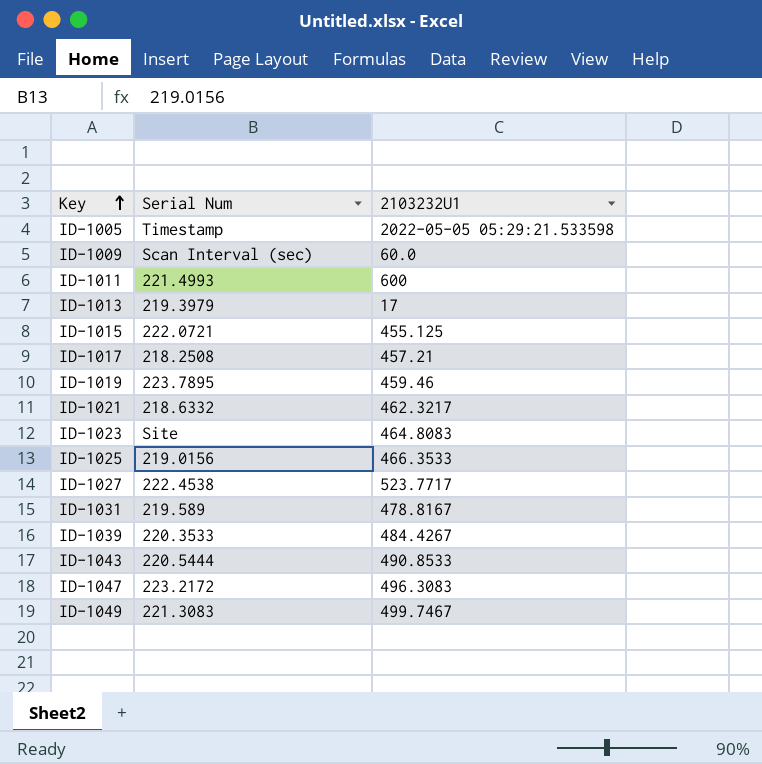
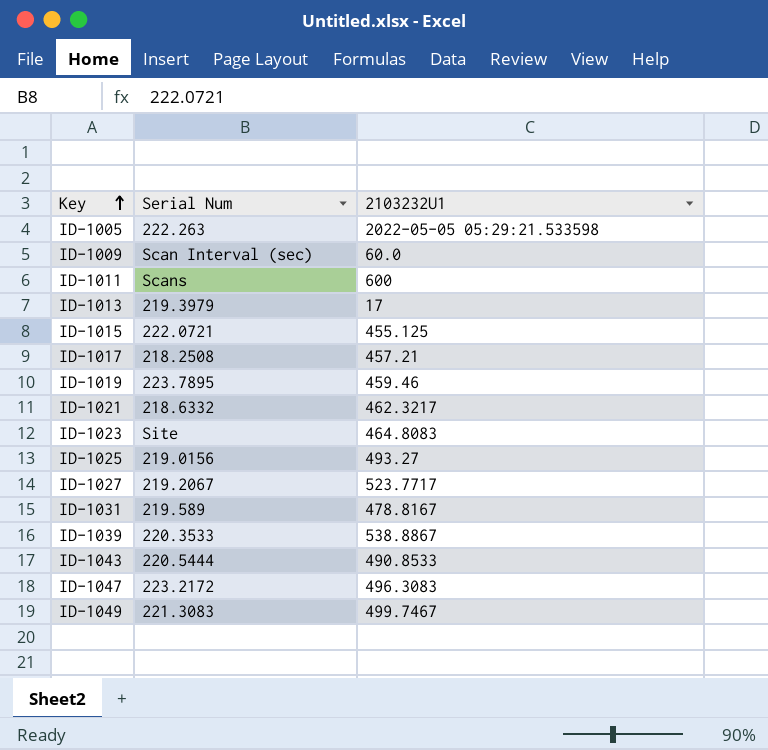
ID-1005 | Serial Num: Timestamp -> 222.263
ID-1011 | Serial Num: 221.4993 -> Scans
ID-1025 | 2103232U1: 466.3533 -> 493.27
ID-1027 | Serial Num: 222.4538 -> 219.2067
ID-1039 | 2103232U1: 484.4267 -> 538.8867

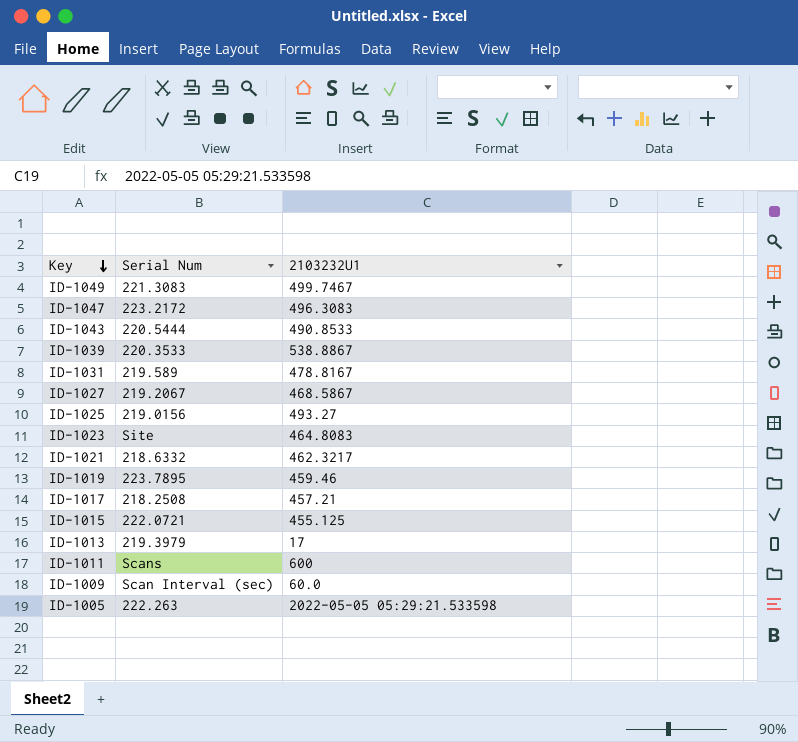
row order: Key ascending -> Key descending
ID-1027 | 2103232U1: 523.7717 -> 468.5867

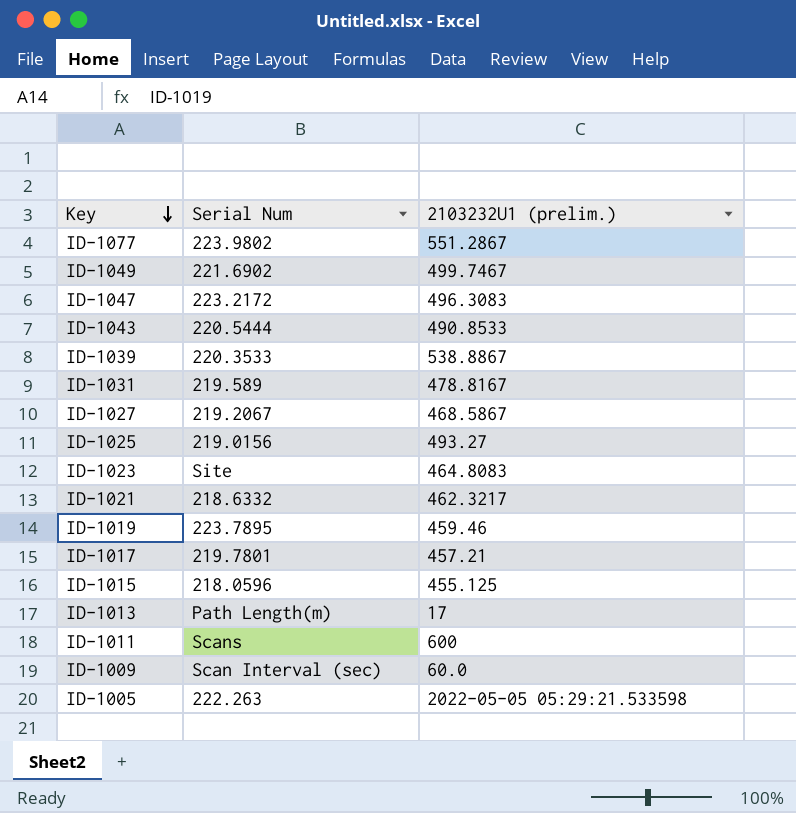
column name: 2103232U1 -> 2103232U1 (prelim.)
row ID-1077: none -> 223.9802 | 551.2867
ID-1049 | Serial Num: 221.3083 -> 221.6902
ID-1017 | Serial Num: 218.2508 -> 219.7801
ID-1015 | Serial Num: 222.0721 -> 218.0596
ID-1013 | Serial Num: 219.3979 -> Path Length(m)

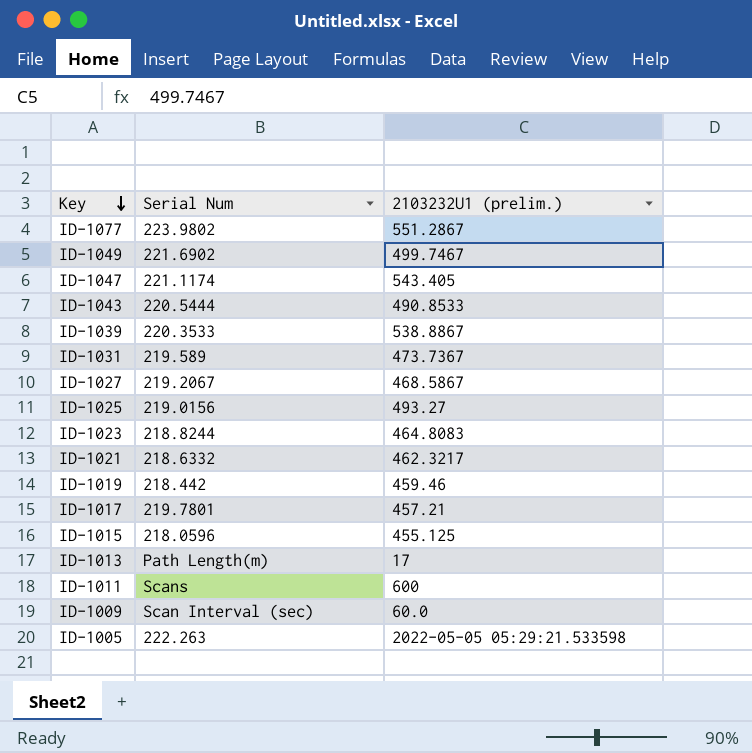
ID-1047 | Serial Num: 223.2172 -> 221.1174
ID-1047 | 2103232U1 (prelim.): 496.3083 -> 543.405
ID-1031 | 2103232U1 (prelim.): 478.8167 -> 473.7367
ID-1023 | Serial Num: Site -> 218.8244
ID-1019 | Serial Num: 223.7895 -> 218.442

